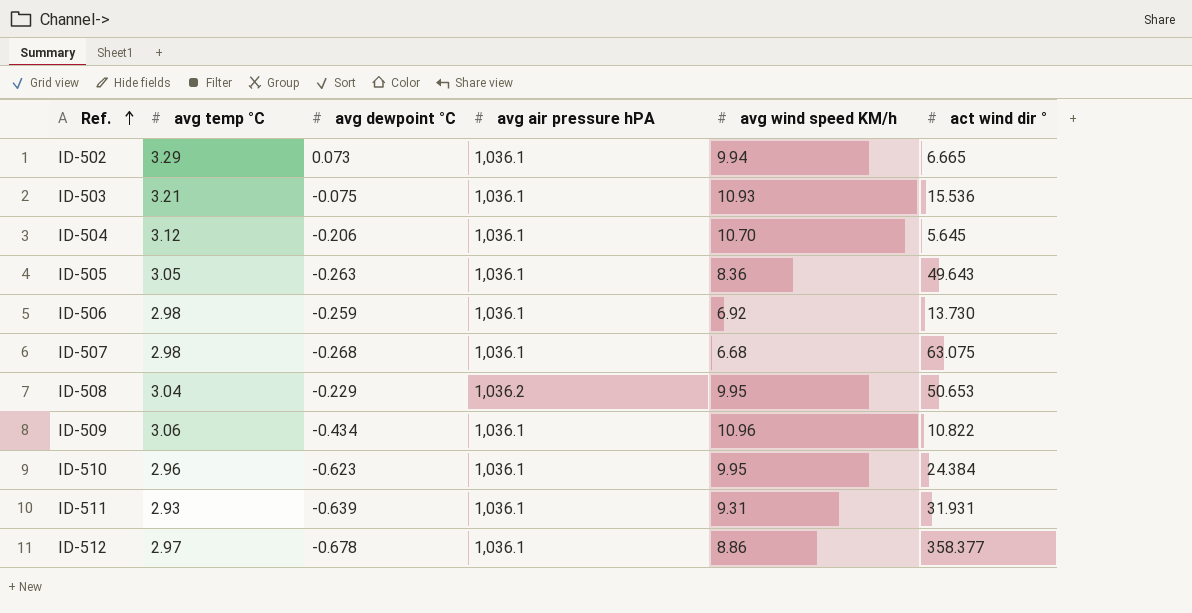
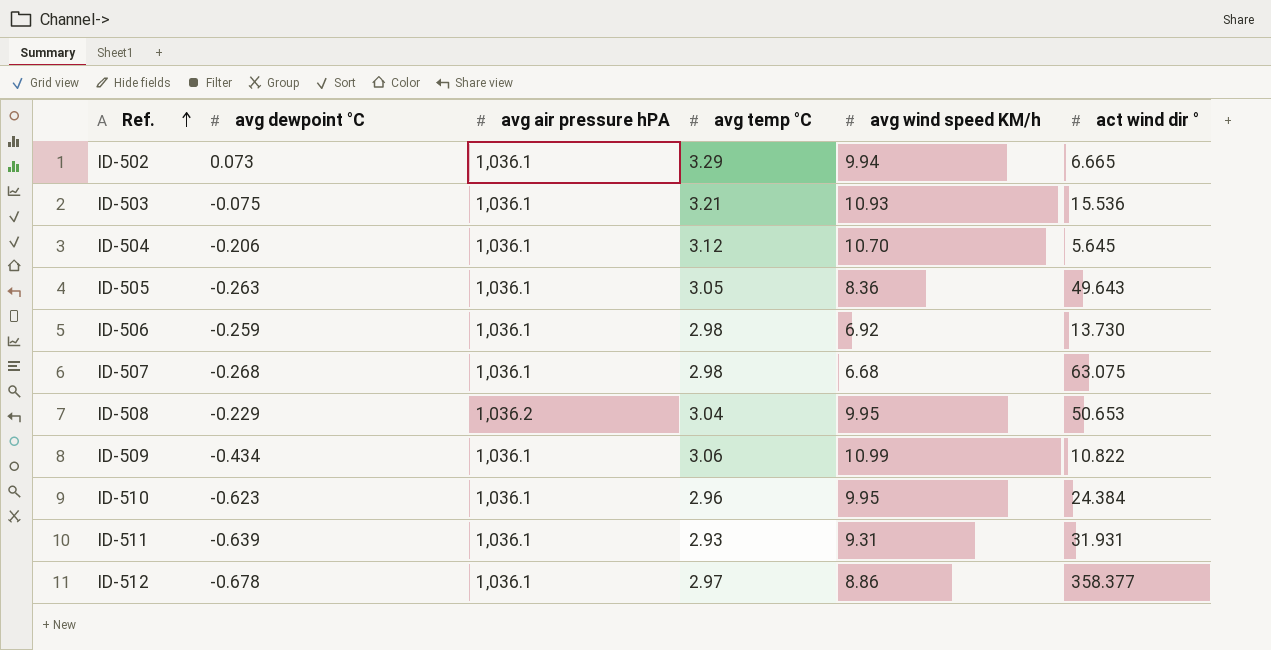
column avg temp °C | position: 2 -> 4
ID-509 | avg wind speed KM/h: 10.96 -> 10.99

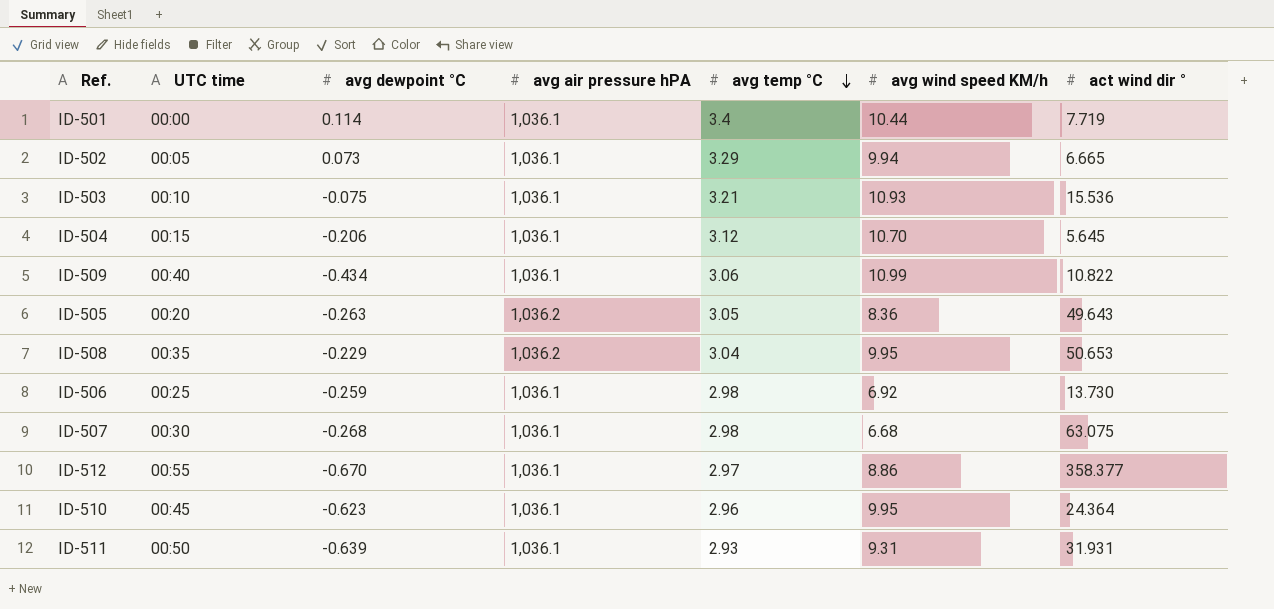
row order: Ref. ascending -> avg temp °C descending
column UTC time | position: none -> 2
row ID-501: none -> 00:00 | 0.114 | 1,036.1 | 3.4 | 10.44 | 7.719
ID-505 | avg air pressure hPA: 1,036.1 -> 1,036.2
ID-512 | avg dewpoint °C: -0.678 -> -0.670
ID-510 | act wind dir °: 24.384 -> 24.364

